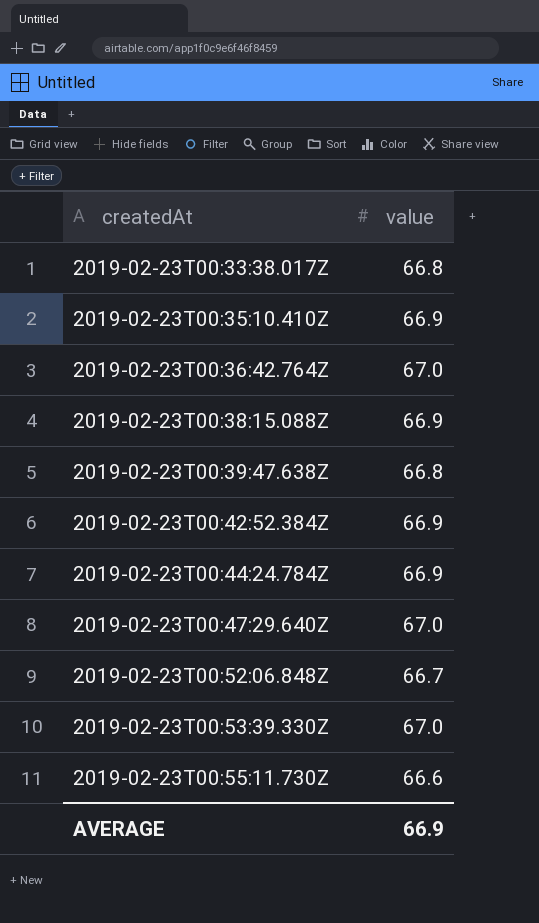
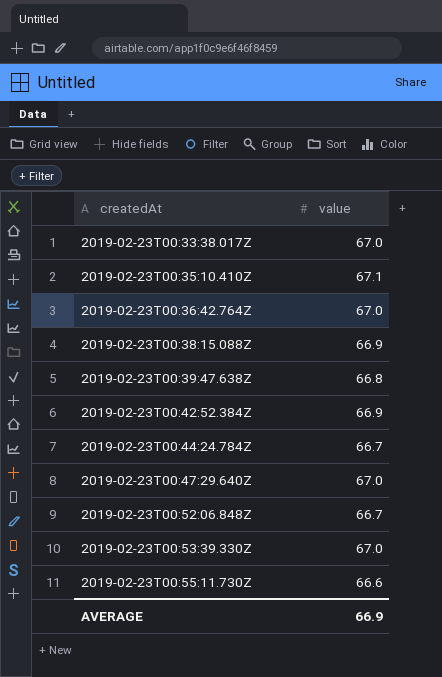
2019-02-23T00:33:38.017Z | value: 66.8 -> 67.0
2019-02-23T00:35:10.410Z | value: 66.9 -> 67.1
2019-02-23T00:44:24.784Z | value: 66.9 -> 66.7

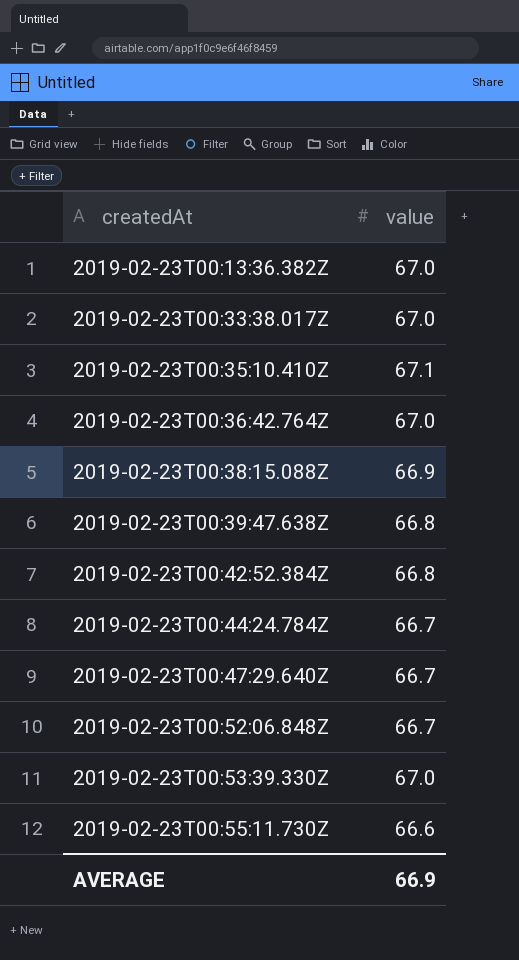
row 2019-02-23T00:13:36.382Z: none -> 67.0
2019-02-23T00:42:52.384Z | value: 66.9 -> 66.8
2019-02-23T00:47:29.640Z | value: 67.0 -> 66.7

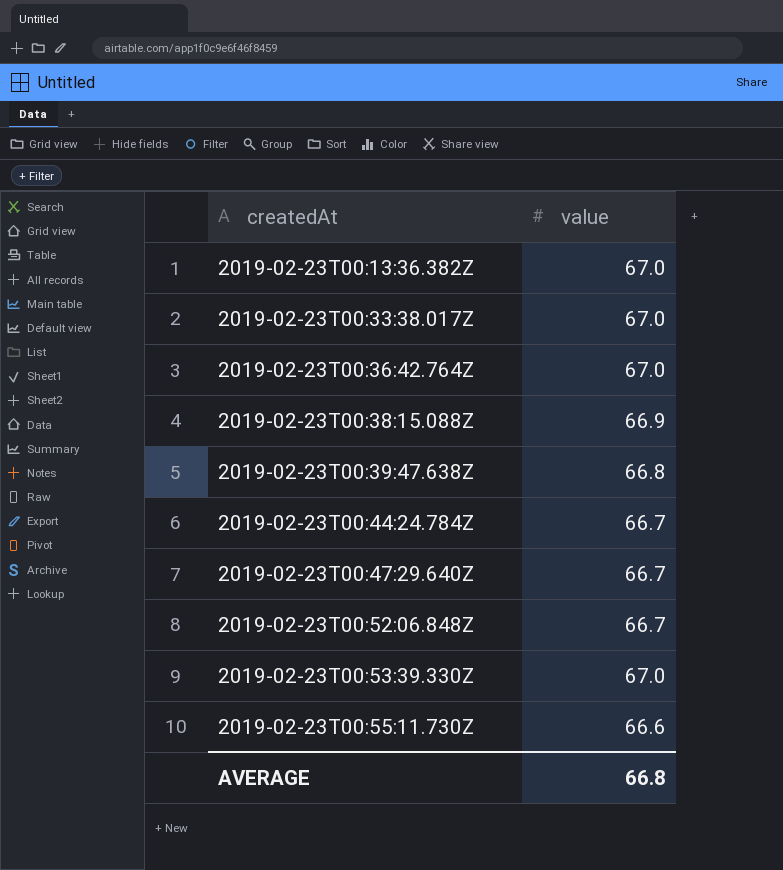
row 2019-02-23T00:35:10.410Z: 67.1 -> none
row 2019-02-23T00:42:52.384Z: 66.8 -> none
AVERAGE | value: 66.9 -> 66.8

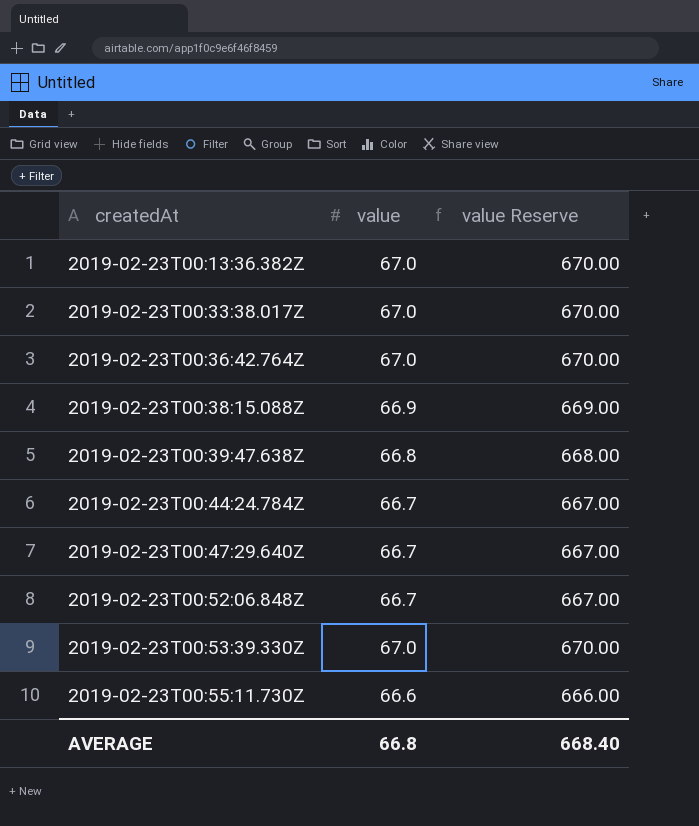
column value Reserve | formula: none -> [value] * 10

